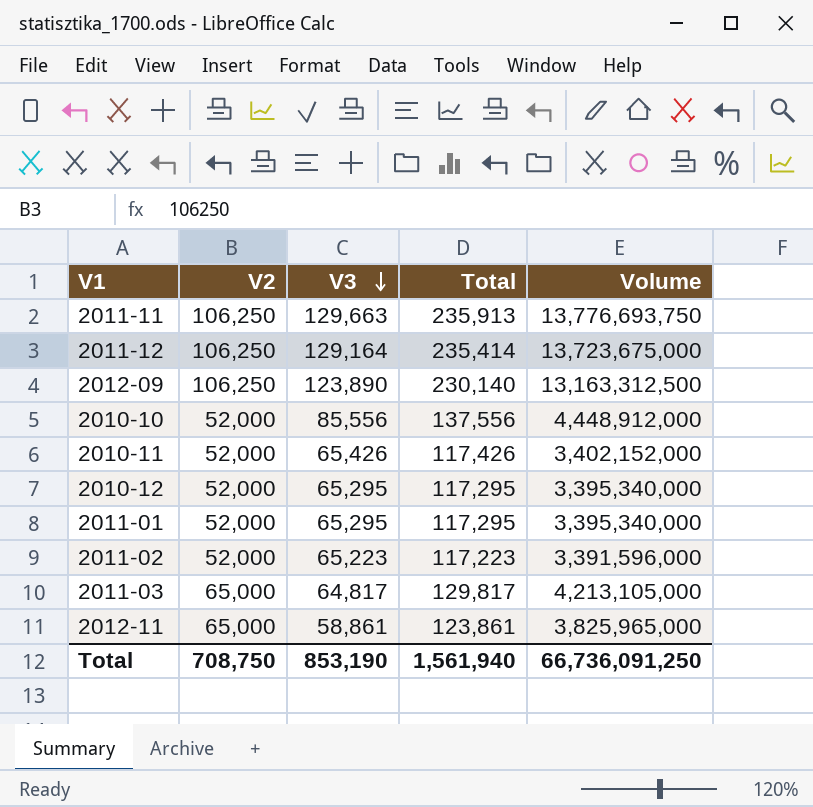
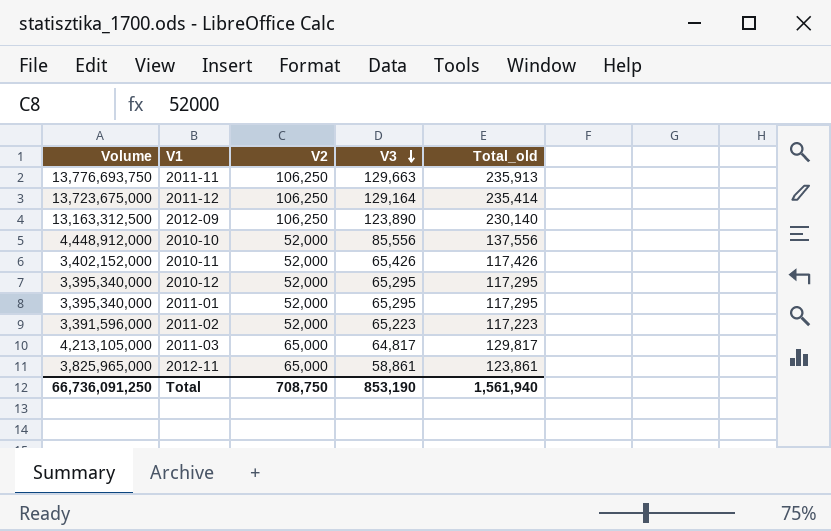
column Volume | position: 5 -> 1
column name: Total -> Total_old

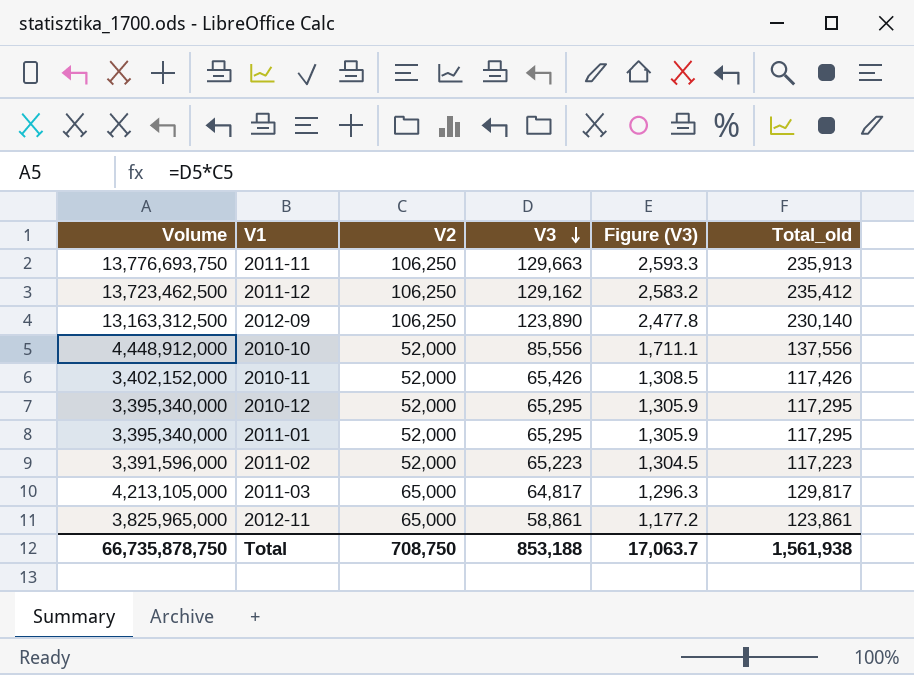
column Figure (V3) | formula: none -> [V3] * 0.02
2011-12 | Volume: 13,723,675,000 -> 13,723,462,500
2011-12 | V3: 129,164 -> 129,162
2011-12 | Total_old: 235,414 -> 235,412
Total | Volume: 66,736,091,250 -> 66,735,878,750
Total | V3: 853,190 -> 853,188
Total | Total_old: 1,561,940 -> 1,561,938

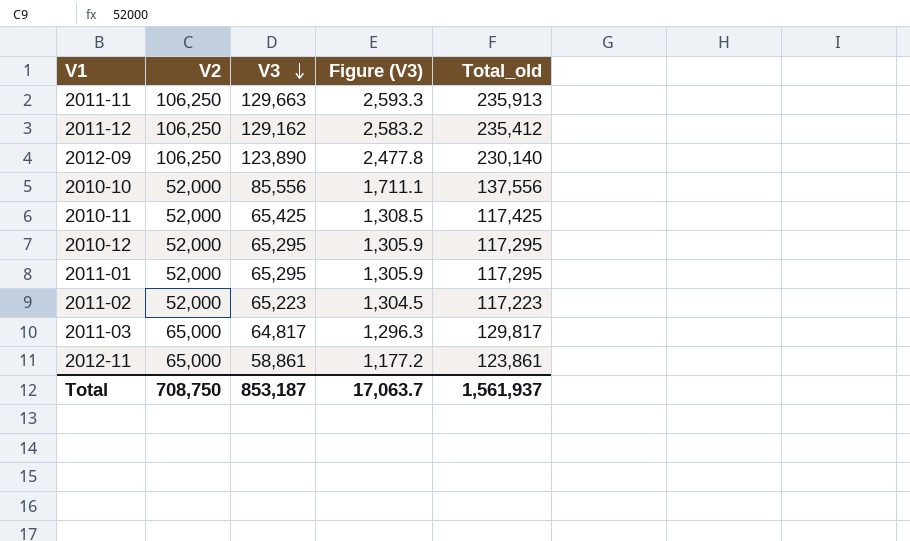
column Volume | formula: [V2] * [V3] -> none
2010-11 | V3: 65,426 -> 65,425
2010-11 | Total_old: 117,426 -> 117,425
Total | V3: 853,188 -> 853,187
Total | Total_old: 1,561,938 -> 1,561,937

